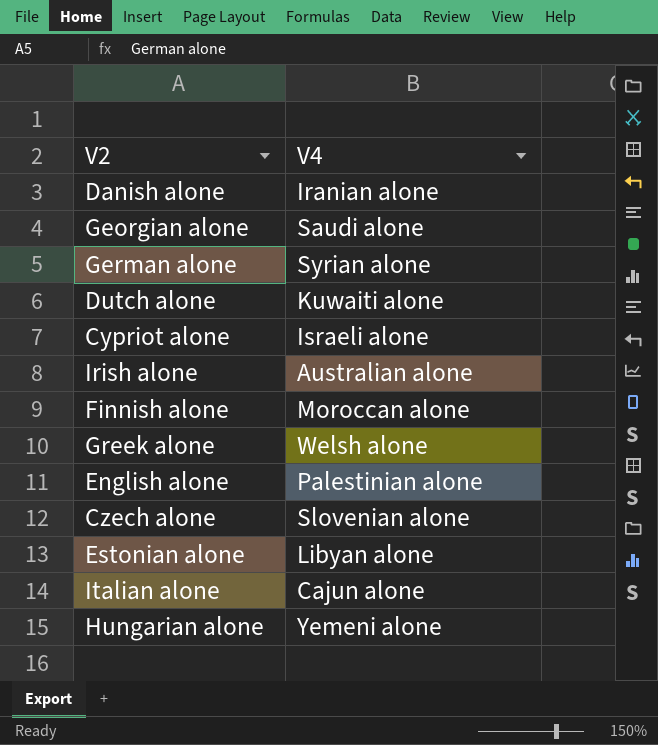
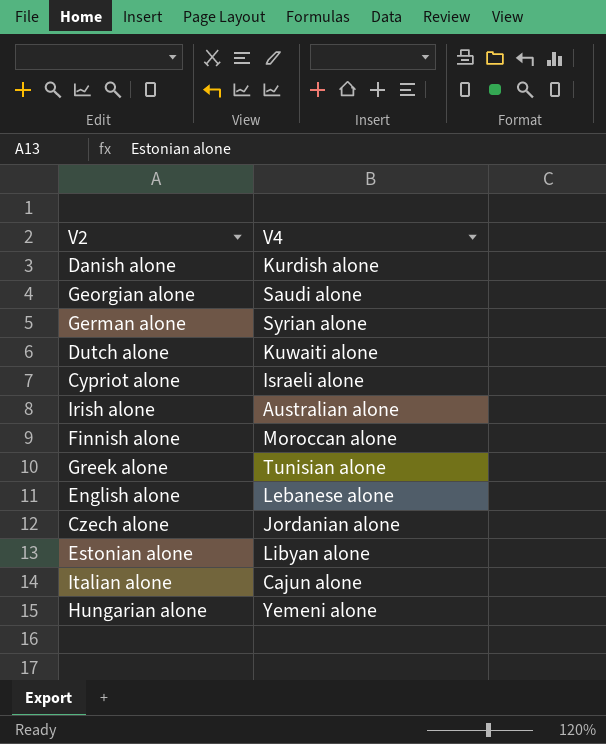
Danish alone | V4: Iranian alone -> Kurdish alone
Greek alone | V4: Welsh alone -> Tunisian alone
English alone | V4: Palestinian alone -> Lebanese alone
Czech alone | V4: Slovenian alone -> Jordanian alone

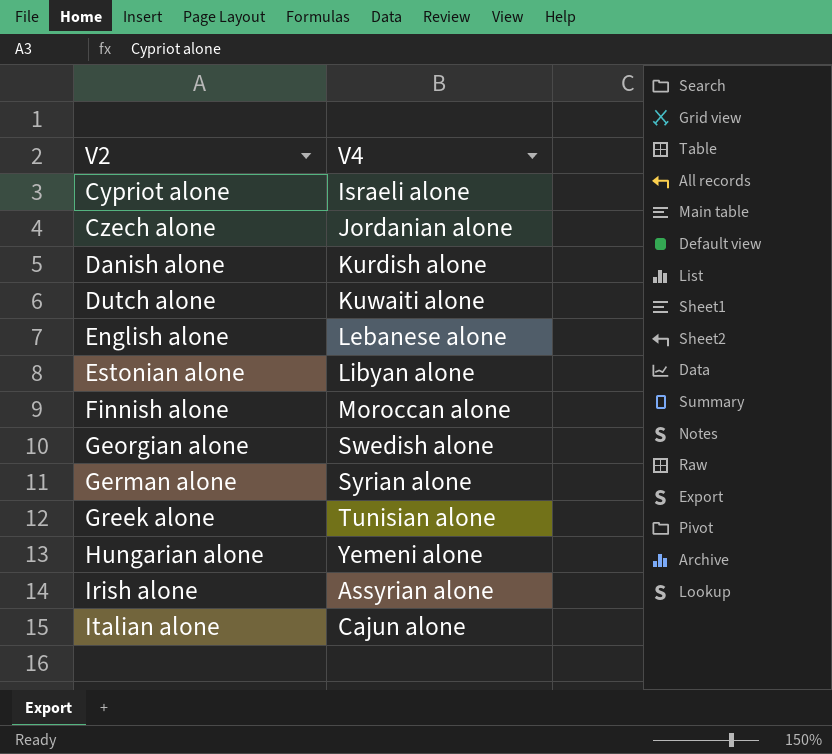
row order: none -> V2 ascending
Georgian alone | V4: Saudi alone -> Swedish alone
Irish alone | V4: Australian alone -> Assyrian alone

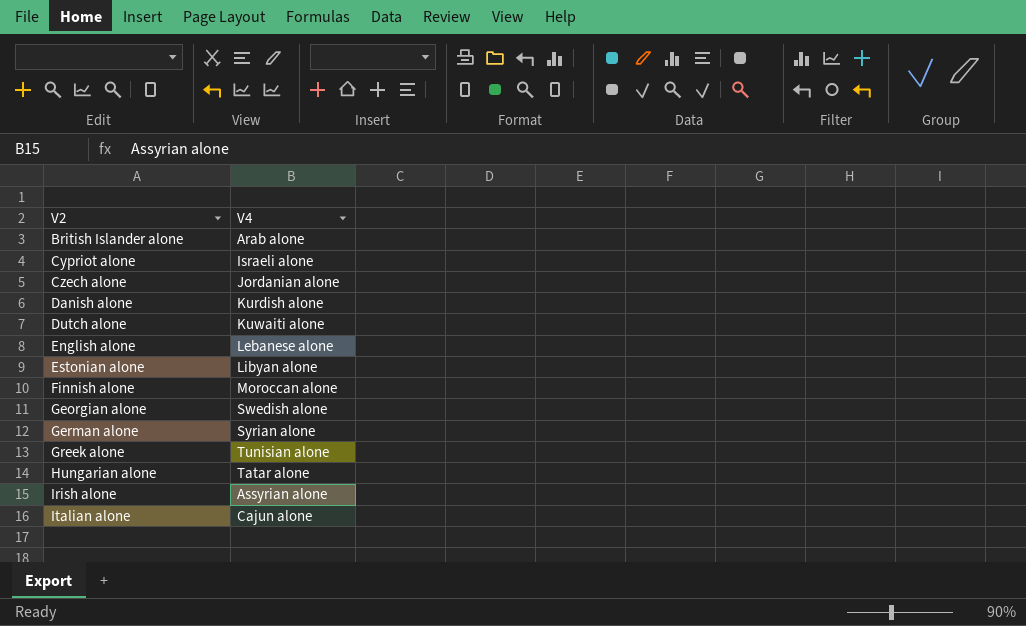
row British Islander alone: none -> Arab alone
Hungarian alone | V4: Yemeni alone -> Tatar alone

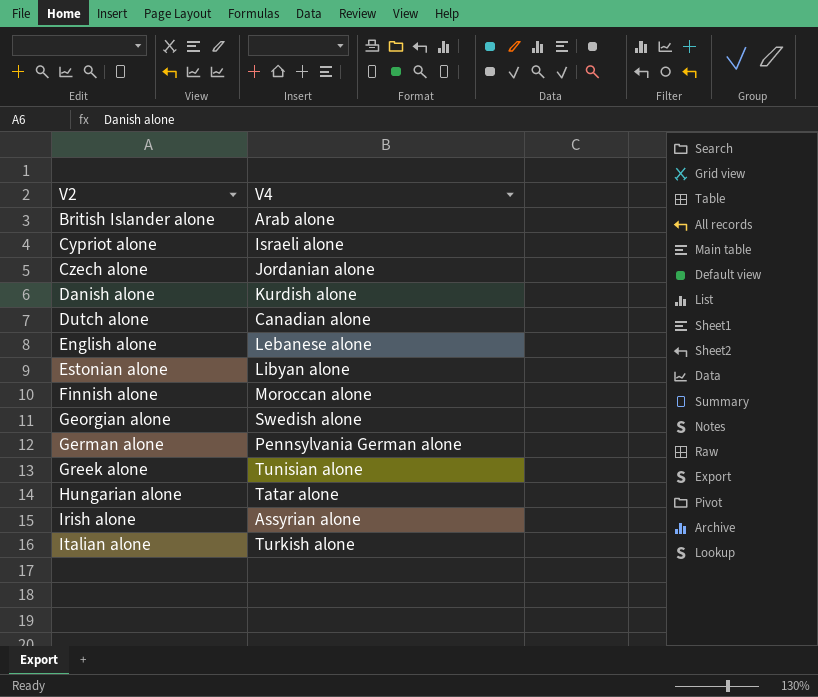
Dutch alone | V4: Kuwaiti alone -> Canadian alone
German alone | V4: Syrian alone -> Pennsylvania German alone
Italian alone | V4: Cajun alone -> Turkish alone

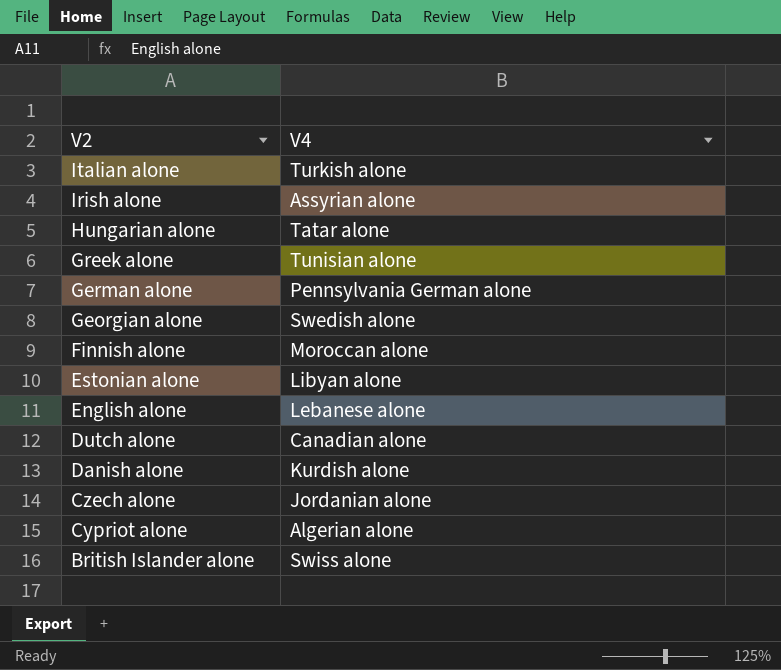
row order: V2 ascending -> V2 descending
Cypriot alone | V4: Israeli alone -> Algerian alone
British Islander alone | V4: Arab alone -> Swiss alone

